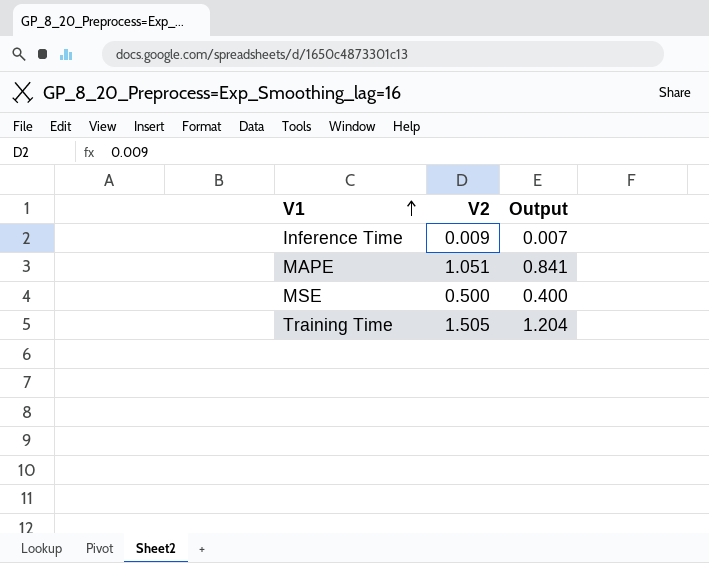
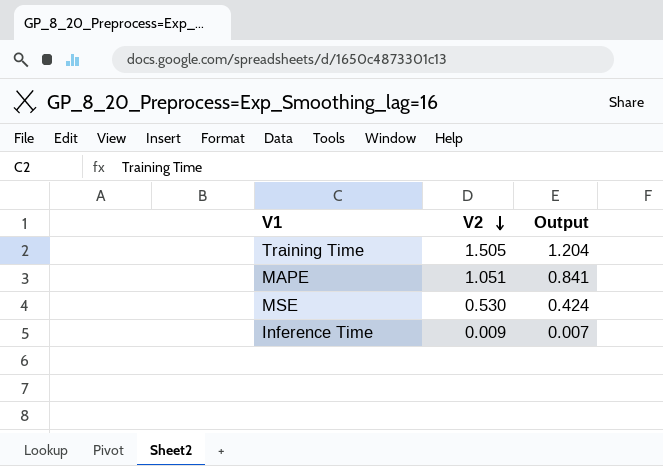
row order: V1 ascending -> V2 descending
MSE | V2: 0.500 -> 0.530
MSE | Output: 0.400 -> 0.424

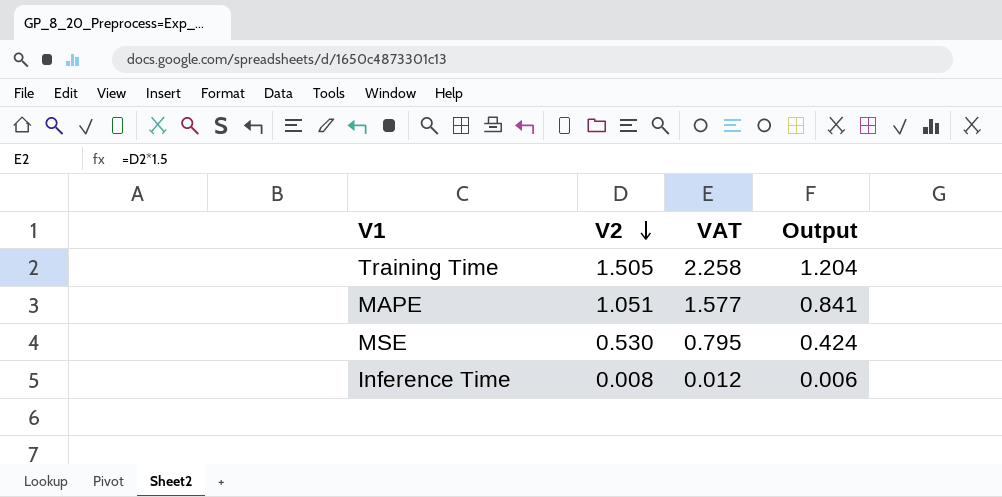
column VAT | formula: none -> [V2] * 1.5
Inference Time | V2: 0.009 -> 0.008
Inference Time | Output: 0.007 -> 0.006

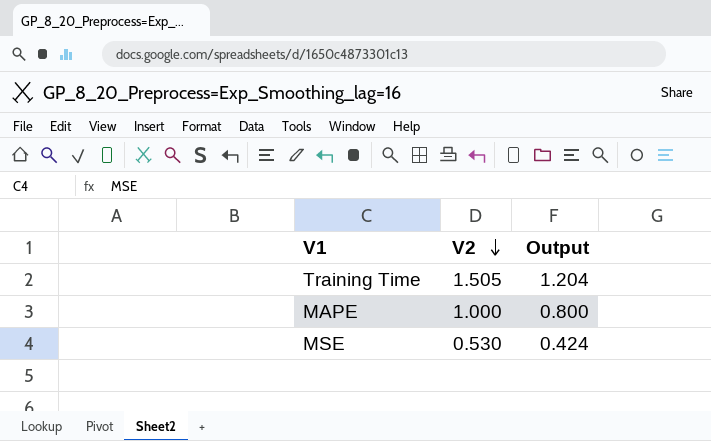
column VAT | formula: [V2] * 1.5 -> none
row Inference Time: 0.008 | 0.012 | 0.006 -> none
MAPE | V2: 1.051 -> 1.000
MAPE | Output: 0.841 -> 0.800

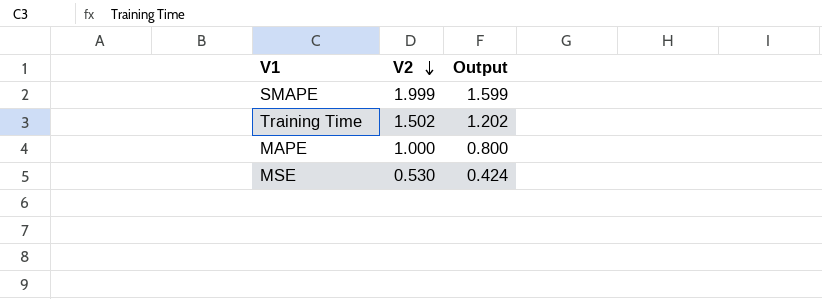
row SMAPE: none -> 1.999 | 1.599
Training Time | V2: 1.505 -> 1.502
Training Time | Output: 1.204 -> 1.202

